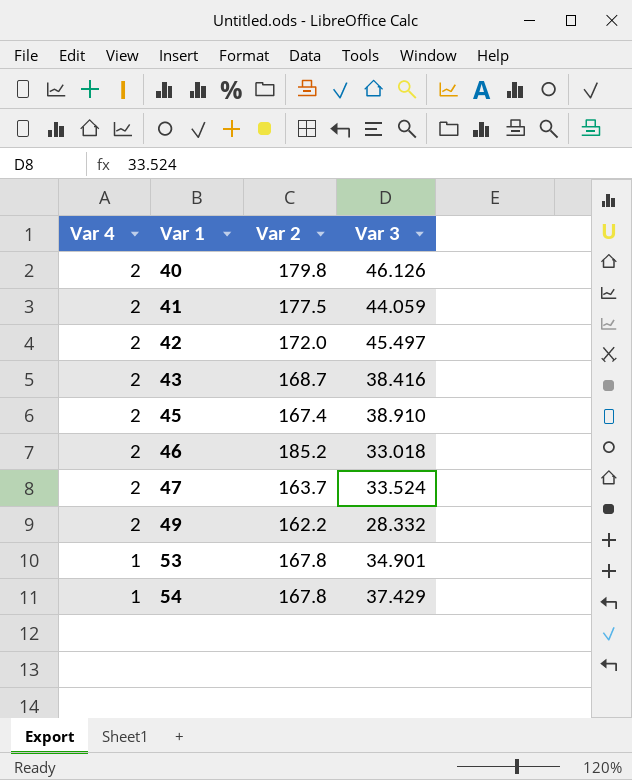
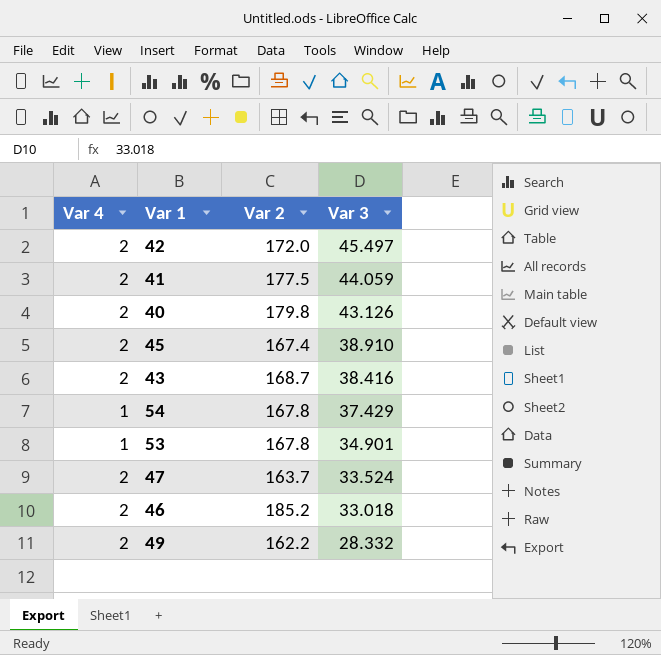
row order: Var 4 descending -> Var 3 descending
40 | Var 3: 46.126 -> 43.126

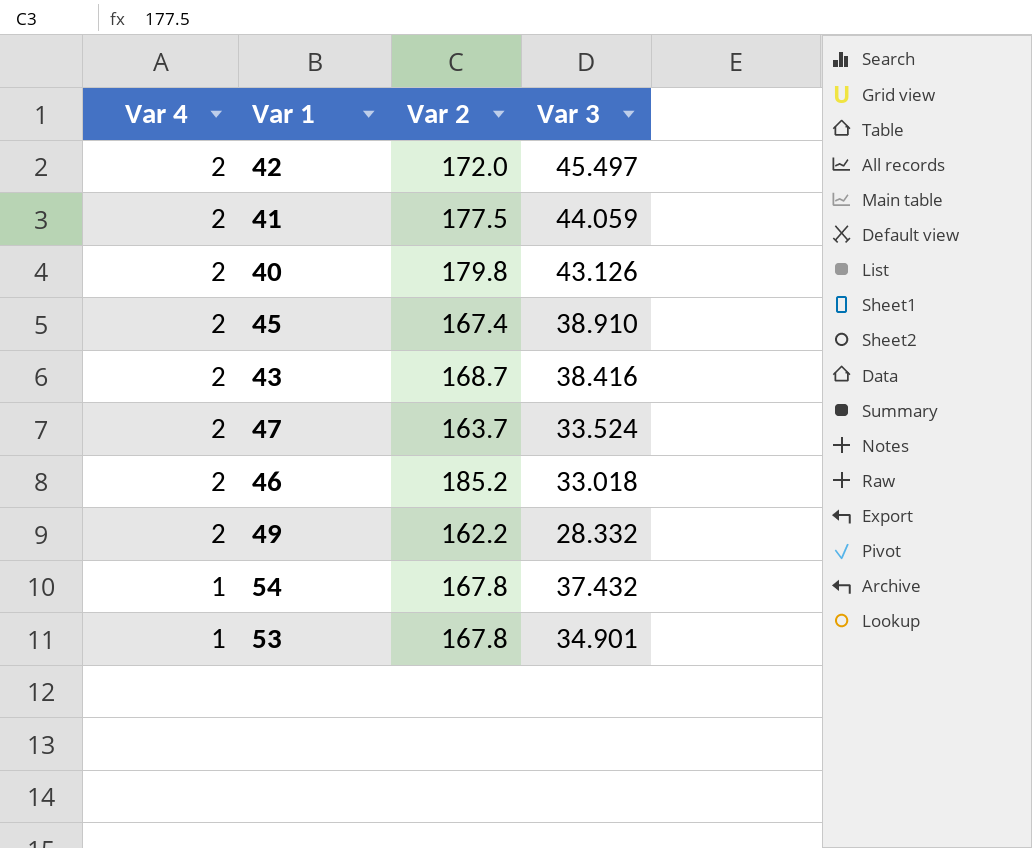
row order: Var 3 descending -> Var 4 descending
54 | Var 3: 37.429 -> 37.432

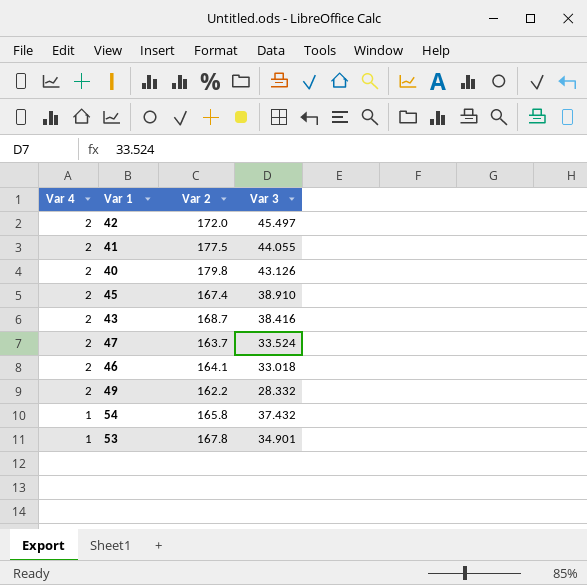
41 | Var 3: 44.059 -> 44.055
46 | Var 2: 185.2 -> 164.1
54 | Var 2: 167.8 -> 165.8

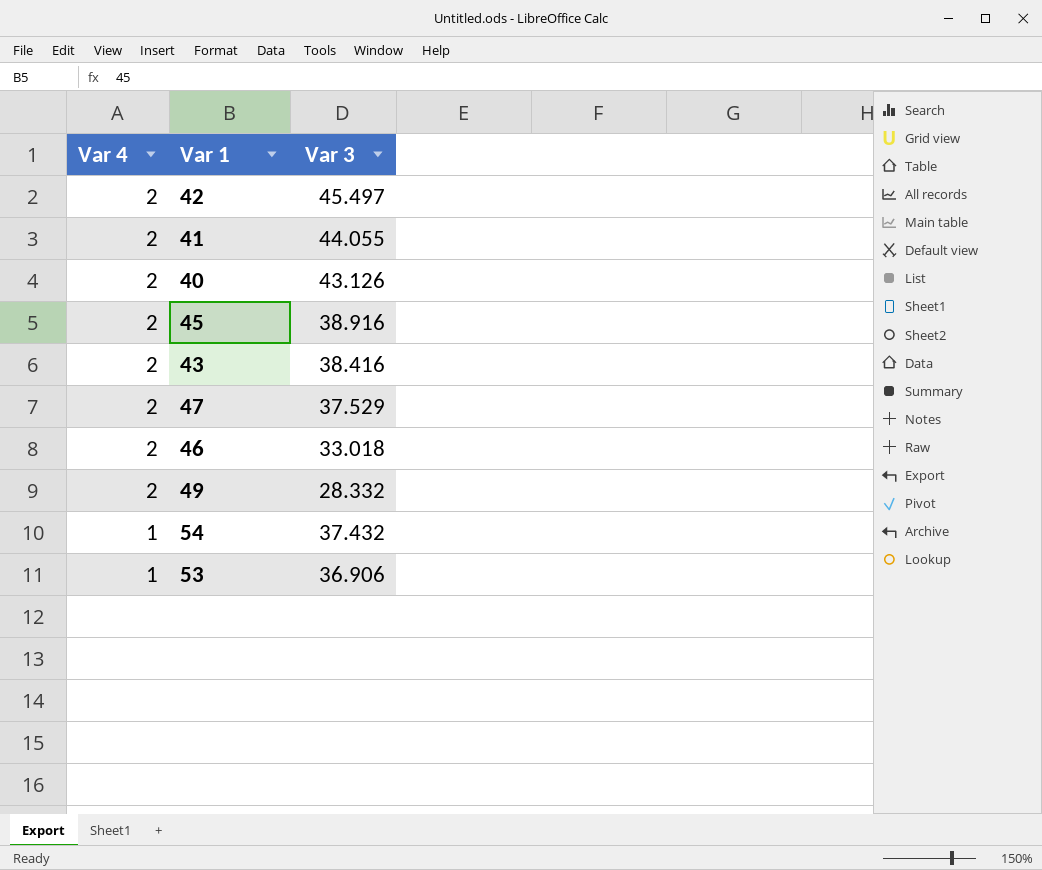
column Var 2 | position: 3 -> none
45 | Var 3: 38.910 -> 38.916
47 | Var 3: 33.524 -> 37.529
53 | Var 3: 34.901 -> 36.906

